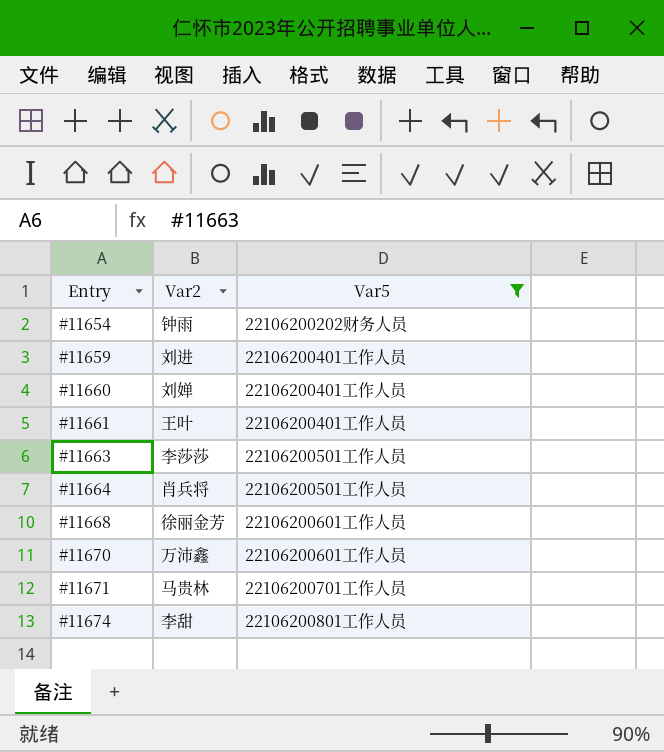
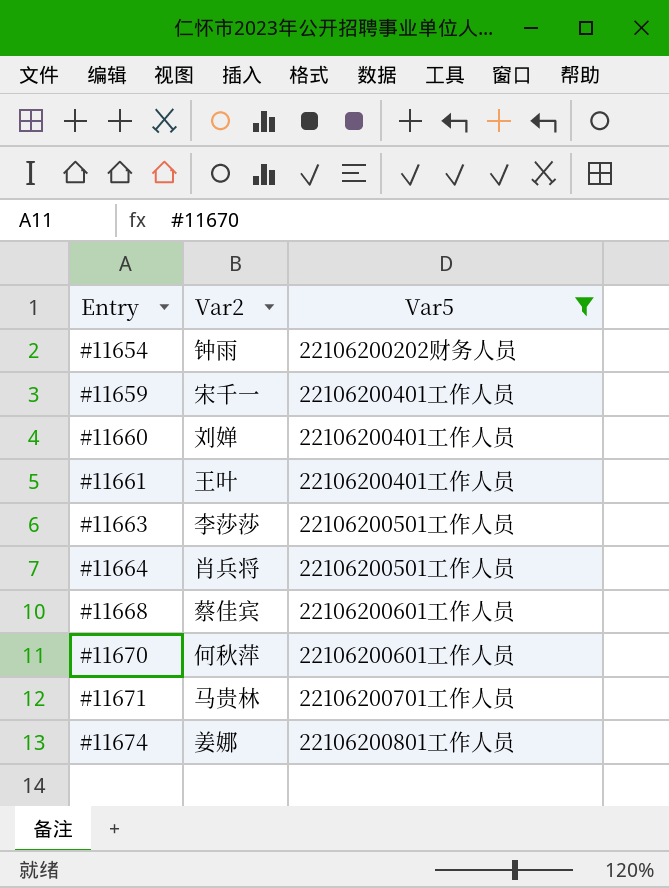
#11659 | Var2: 刘进 -> 宋千一
#11668 | Var2: 徐丽金芳 -> 蔡佳宾
#11670 | Var2: 万沛鑫 -> 何秋萍
#11674 | Var2: 李甜 -> 姜娜

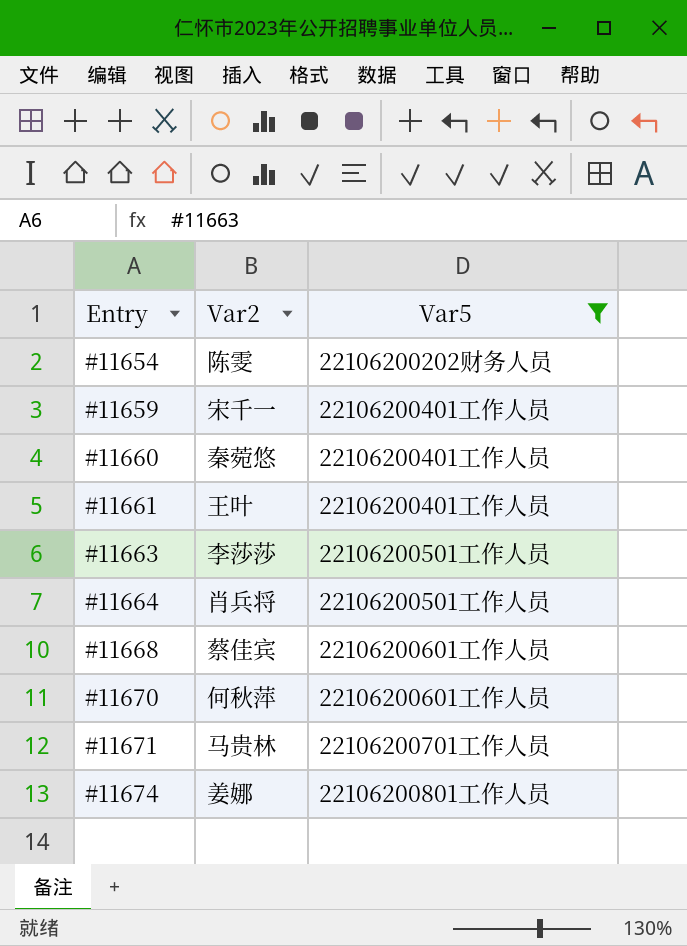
#11654 | Var2: 钟雨 -> 陈雯
#11660 | Var2: 刘婵 -> 秦菀悠

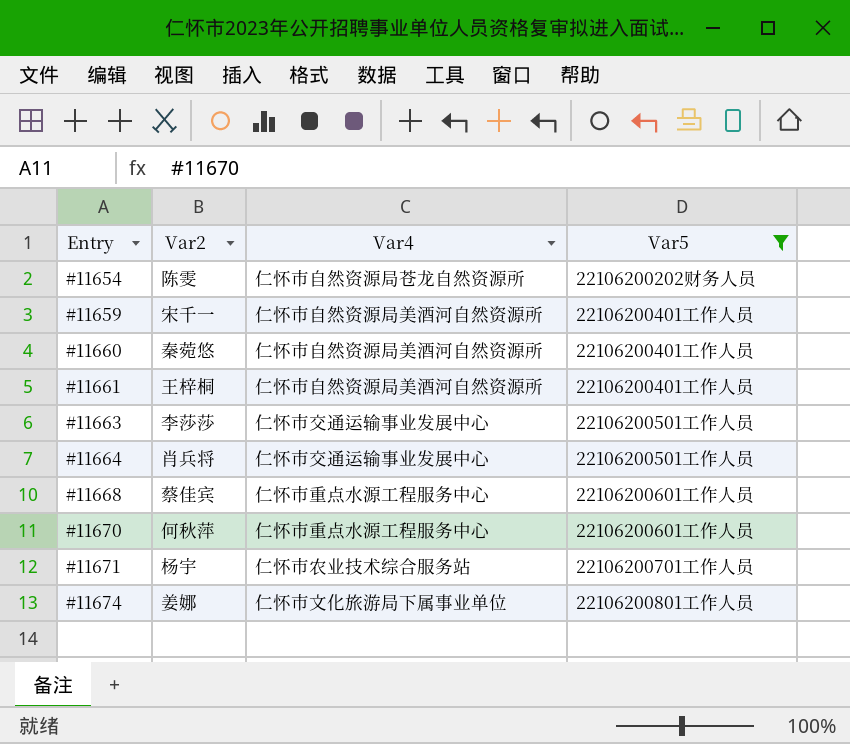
column Var4 | position: none -> 3
#11661 | Var2: 王叶 -> 王梓桐
#11671 | Var2: 马贵林 -> 杨宇

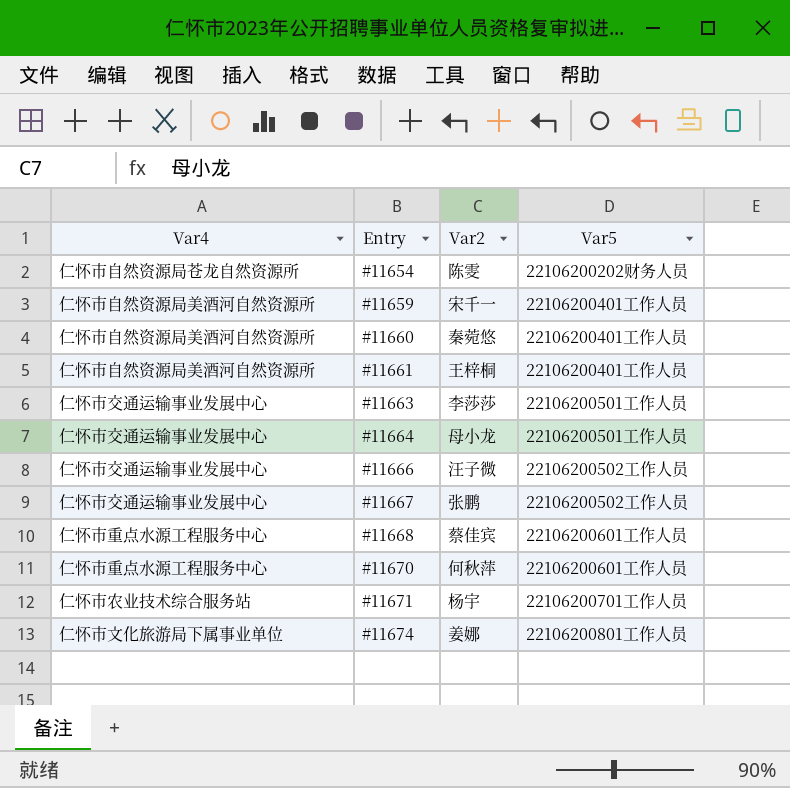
filter: Var5 != 22106200502工作人员 -> none
column Var4 | position: 3 -> 1
#11664 | Var2: 肖兵将 -> 母小龙

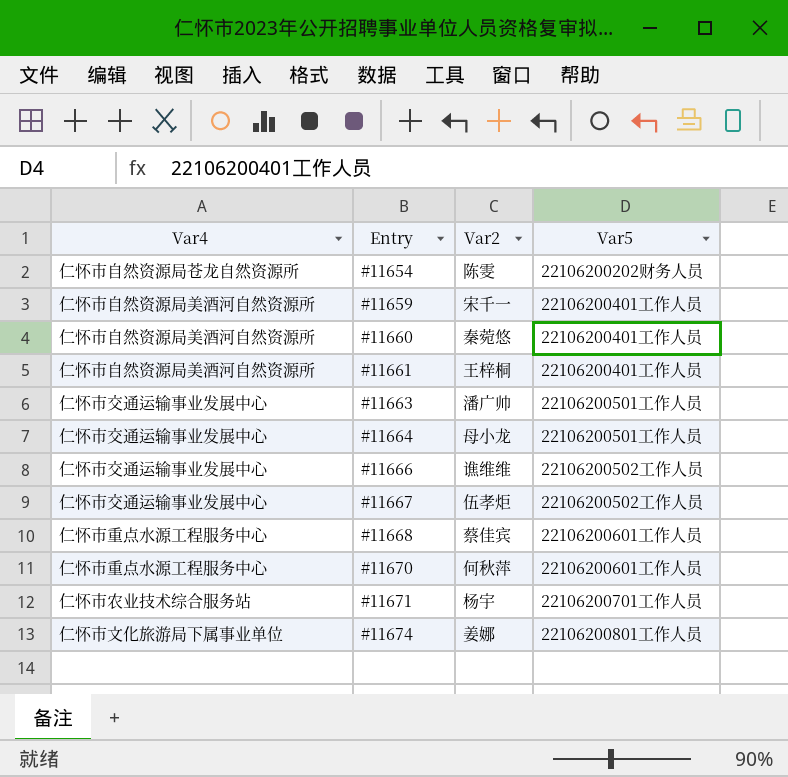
#11663 | Var2: 李莎莎 -> 潘广帅
#11666 | Var2: 汪子微 -> 谯维维
#11667 | Var2: 张鹏 -> 伍孝炬

